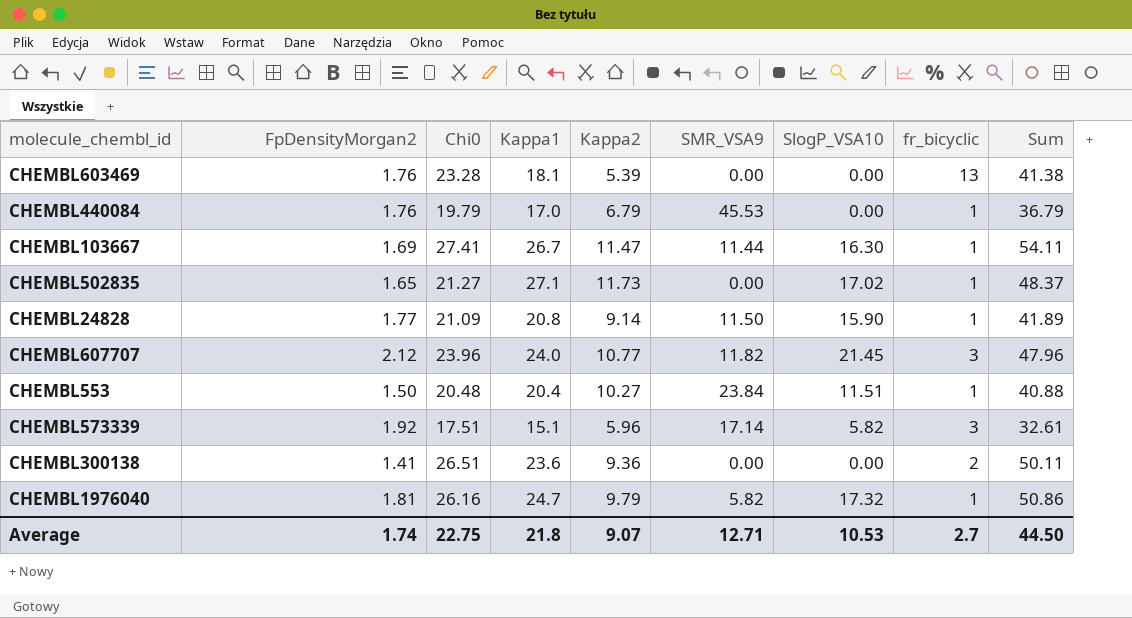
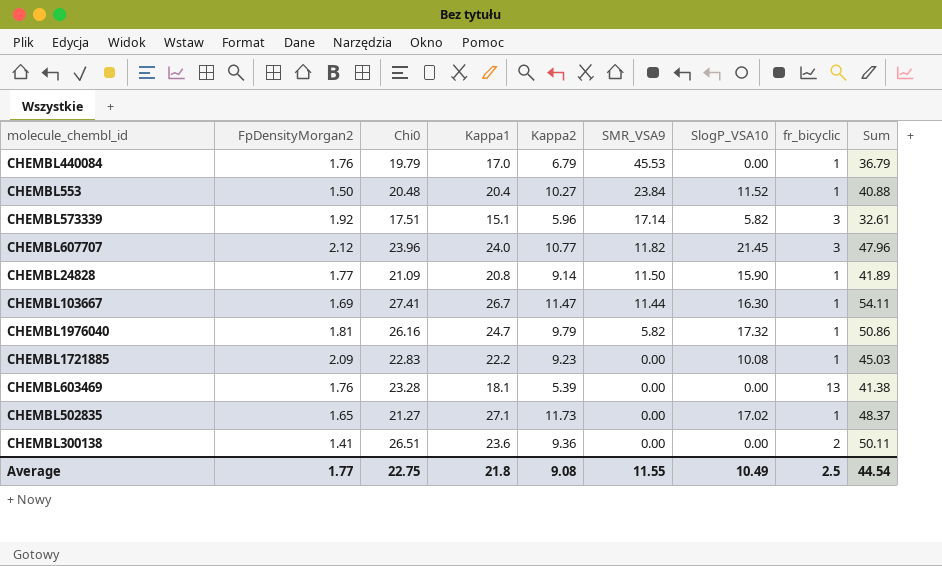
row order: none -> SMR_VSA9 descending
CHEMBL553 | SlogP_VSA10: 11.51 -> 11.52
row CHEMBL1721885: none -> 2.09 | 22.83 | 22.2 | 9.23 | 0.00 | 10.08 | 1 | 45.03
Average | FpDensityMorgan2: 1.74 -> 1.77
Average | Kappa2: 9.07 -> 9.08
Average | SMR_VSA9: 12.71 -> 11.55
Average | SlogP_VSA10: 10.53 -> 10.49
Average | fr_bicyclic: 2.7 -> 2.5
Average | Sum: 44.50 -> 44.54

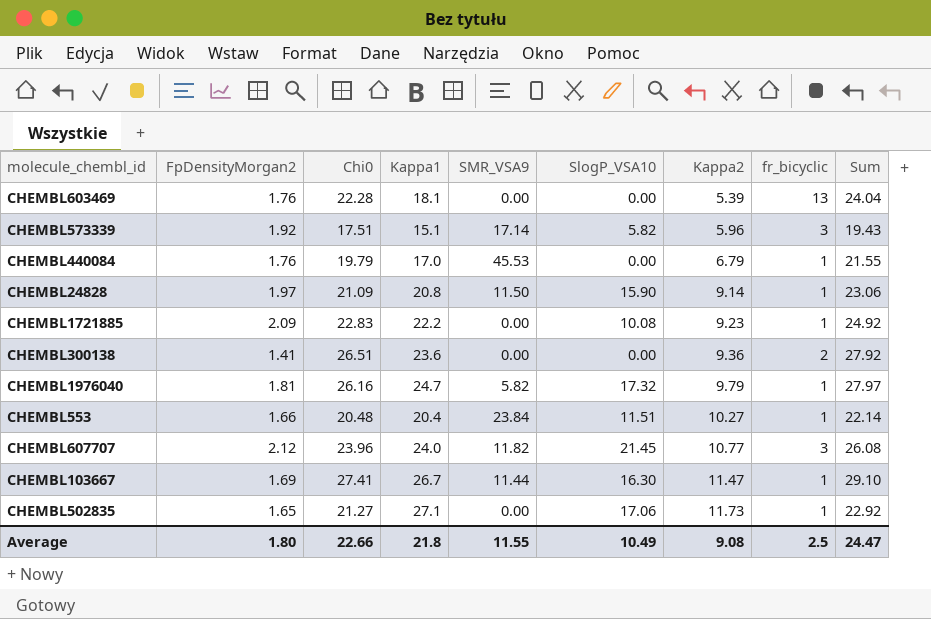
row order: SMR_VSA9 descending -> Kappa2 ascending
column Kappa2 | position: 5 -> 7
column Sum | formula: [Chi0] + [Kappa1] -> [FpDensityMorgan2] + [Chi0]
CHEMBL603469 | Chi0: 23.28 -> 22.28
CHEMBL24828 | FpDensityMorgan2: 1.77 -> 1.97
CHEMBL553 | FpDensityMorgan2: 1.50 -> 1.66
CHEMBL553 | SlogP_VSA10: 11.52 -> 11.51
CHEMBL502835 | SlogP_VSA10: 17.02 -> 17.06
Average | FpDensityMorgan2: 1.77 -> 1.80
Average | Chi0: 22.75 -> 22.66
Average | Sum: 44.54 -> 24.47

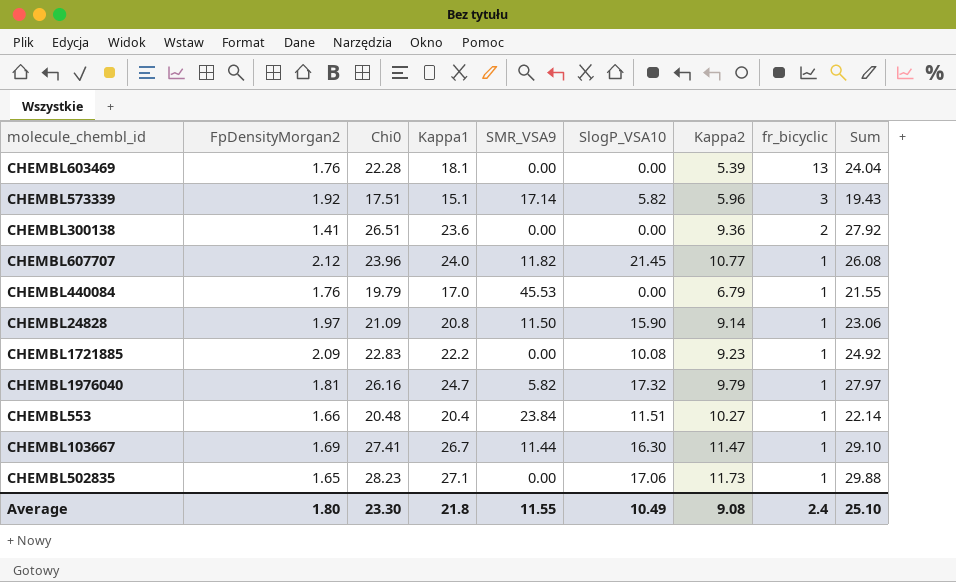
row order: Kappa2 ascending -> fr_bicyclic descending
CHEMBL607707 | fr_bicyclic: 3 -> 1
CHEMBL502835 | Chi0: 21.27 -> 28.23
CHEMBL502835 | Sum: 22.92 -> 29.88
Average | Chi0: 22.66 -> 23.30
Average | fr_bicyclic: 2.5 -> 2.4
Average | Sum: 24.47 -> 25.10

